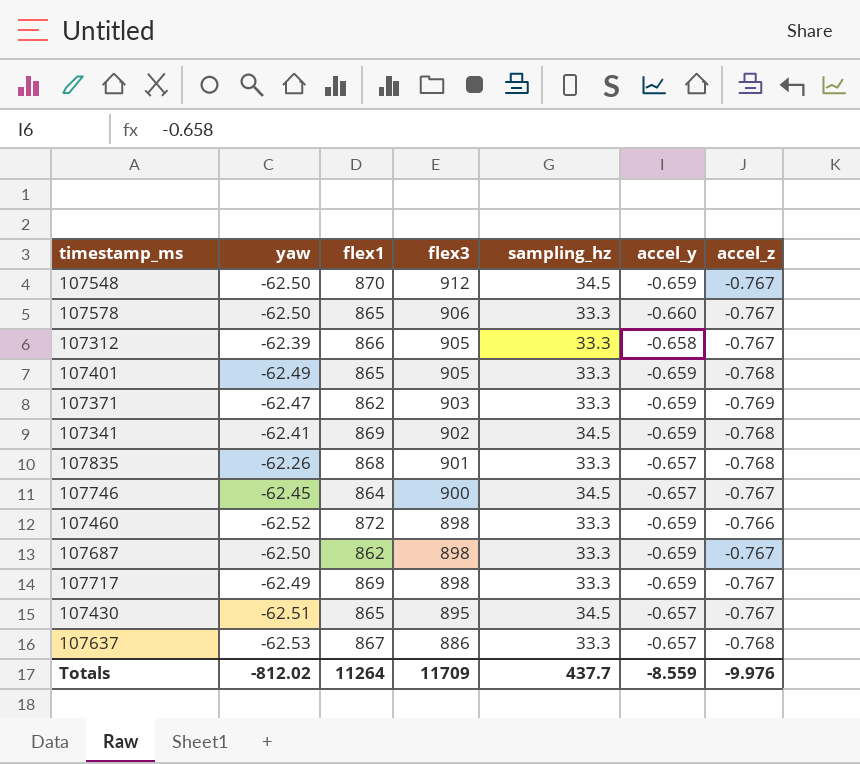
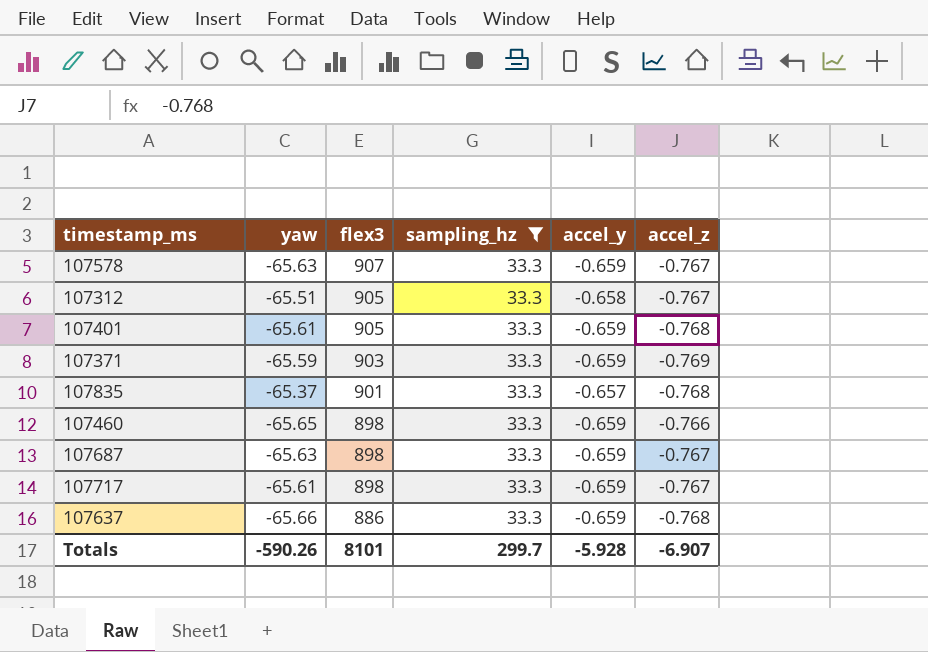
filter: none -> sampling_hz = 33.3
column flex1 | position: 3 -> none
107578 | yaw: -62.50 -> -65.63
107578 | flex3: 906 -> 907
107578 | accel_y: -0.660 -> -0.659
107312 | yaw: -62.39 -> -65.51
107401 | yaw: -62.49 -> -65.61
107371 | yaw: -62.47 -> -65.59
107835 | yaw: -62.26 -> -65.37
107460 | yaw: -62.52 -> -65.65
107687 | yaw: -62.50 -> -65.63
107717 | yaw: -62.49 -> -65.61
107637 | yaw: -62.53 -> -65.66
107637 | accel_y: -0.657 -> -0.659
Totals | yaw: -812.02 -> -590.26
Totals | flex3: 11709 -> 8101
Totals | sampling_hz: 437.7 -> 299.7
Totals | accel_y: -8.559 -> -5.928
Totals | accel_z: -9.976 -> -6.907

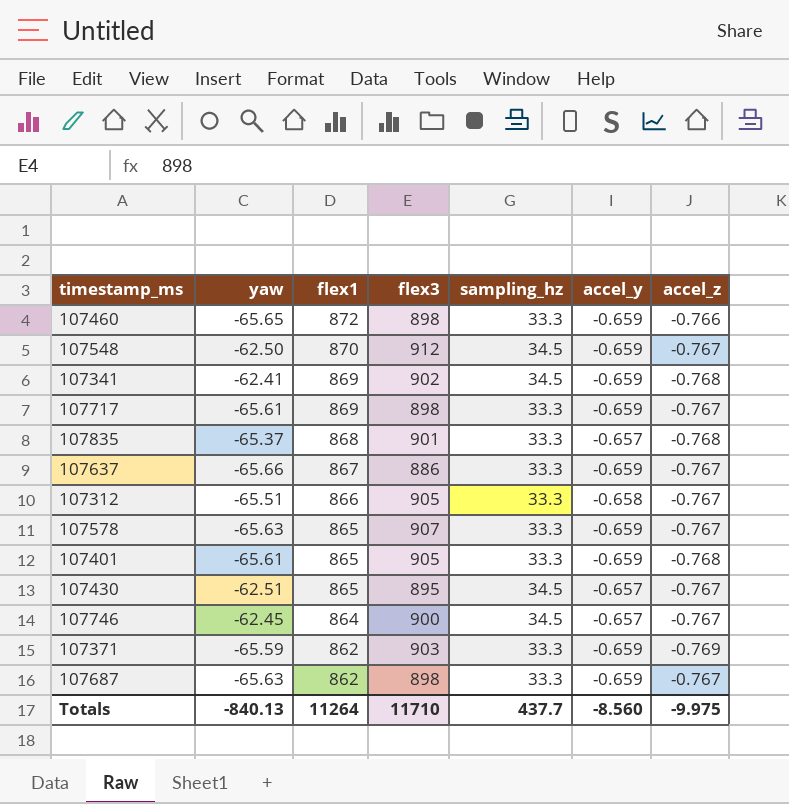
filter: sampling_hz = 33.3 -> none
row order: flex3 descending -> flex1 descending
column flex1 | position: none -> 3
107637 | accel_z: -0.768 -> -0.767
Totals | yaw: -590.26 -> -840.13
Totals | flex3: 8101 -> 11710
Totals | sampling_hz: 299.7 -> 437.7
Totals | accel_y: -5.928 -> -8.560
Totals | accel_z: -6.907 -> -9.975

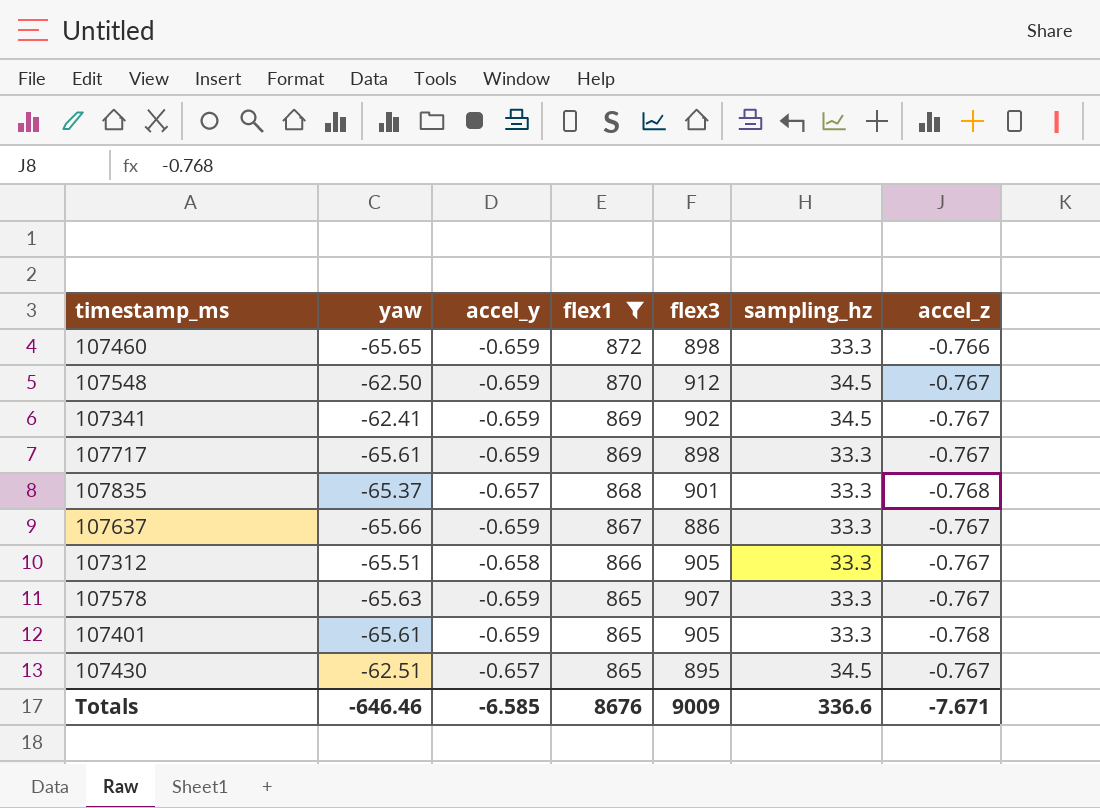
filter: none -> flex1 >= 865
column accel_y | position: 6 -> 3
107341 | accel_z: -0.768 -> -0.767
Totals | yaw: -840.13 -> -646.46
Totals | accel_y: -8.560 -> -6.585
Totals | flex1: 11264 -> 8676
Totals | flex3: 11710 -> 9009
Totals | sampling_hz: 437.7 -> 336.6
Totals | accel_z: -9.975 -> -7.671

